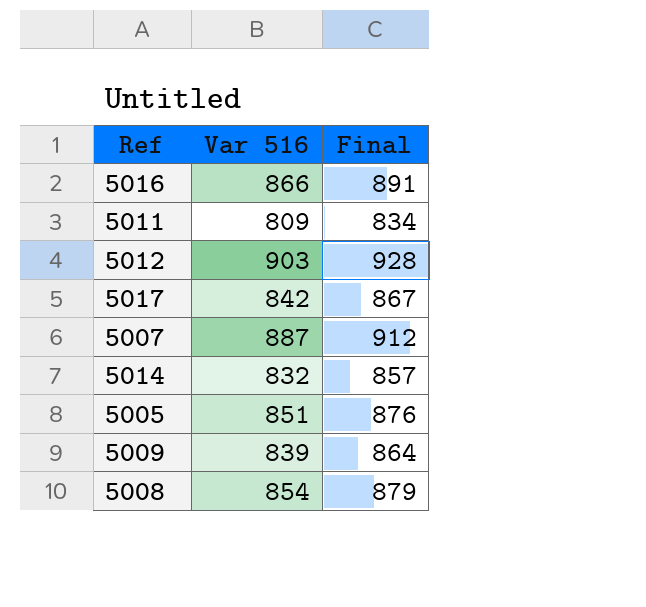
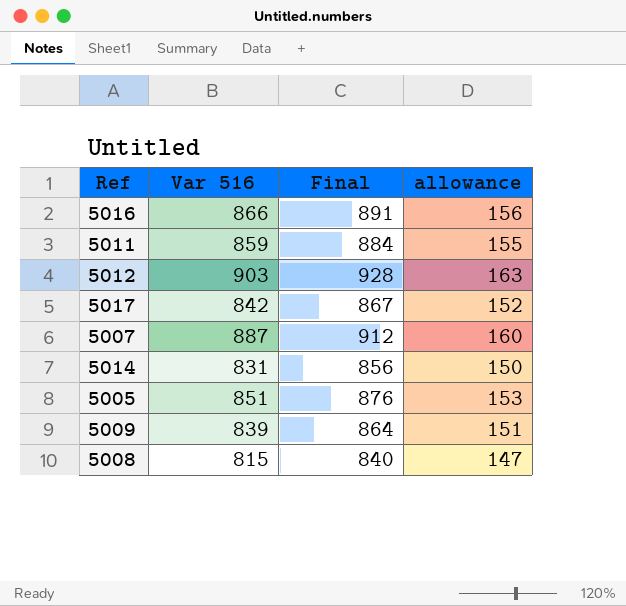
column allowance | formula: none -> [Var 516] * 0.18
5011 | Var 516: 809 -> 859
5011 | Final: 834 -> 884
5014 | Var 516: 832 -> 831
5014 | Final: 857 -> 856
5008 | Var 516: 854 -> 815
5008 | Final: 879 -> 840

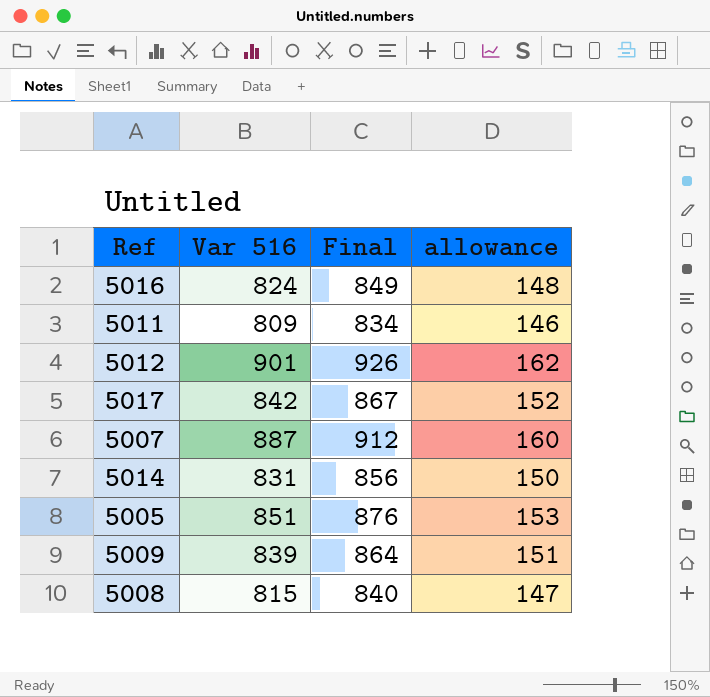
5016 | Var 516: 866 -> 824
5016 | Final: 891 -> 849
5016 | allowance: 156 -> 148
5011 | Var 516: 859 -> 809
5011 | Final: 884 -> 834
5011 | allowance: 155 -> 146
5012 | Var 516: 903 -> 901
5012 | Final: 928 -> 926
5012 | allowance: 163 -> 162

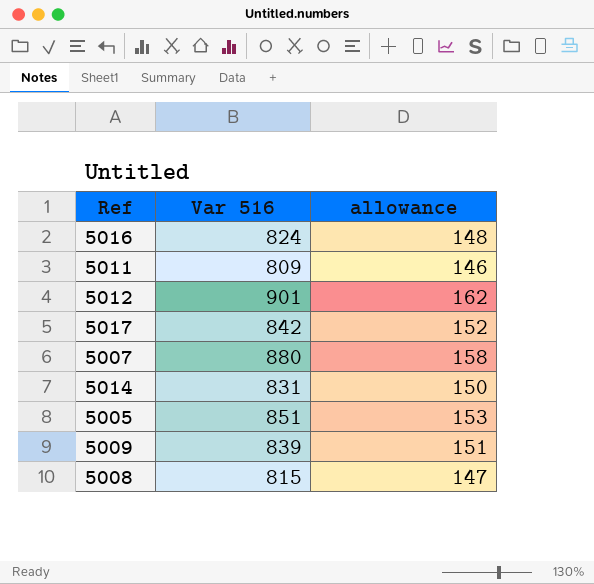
column Final | formula: [Var 516] + 25 -> none
5007 | Var 516: 887 -> 880
5007 | allowance: 160 -> 158

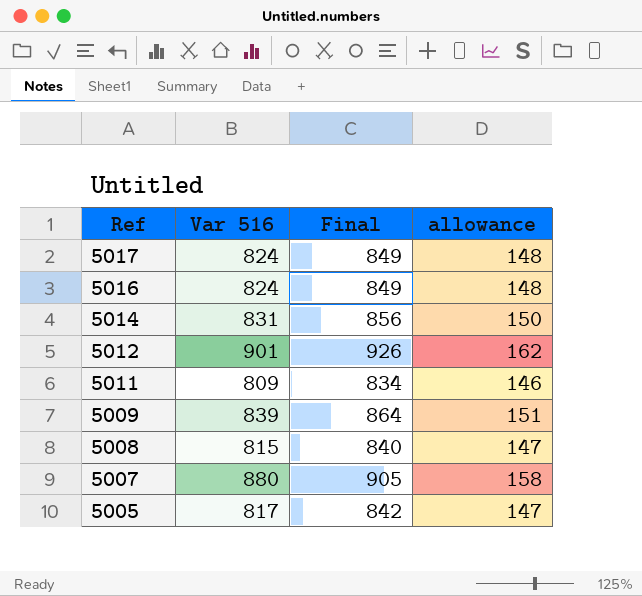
row order: none -> Ref descending
column Final | formula: none -> [Var 516] + 25
5017 | Var 516: 842 -> 824
5017 | allowance: 152 -> 148
5005 | Var 516: 851 -> 817
5005 | allowance: 153 -> 147

